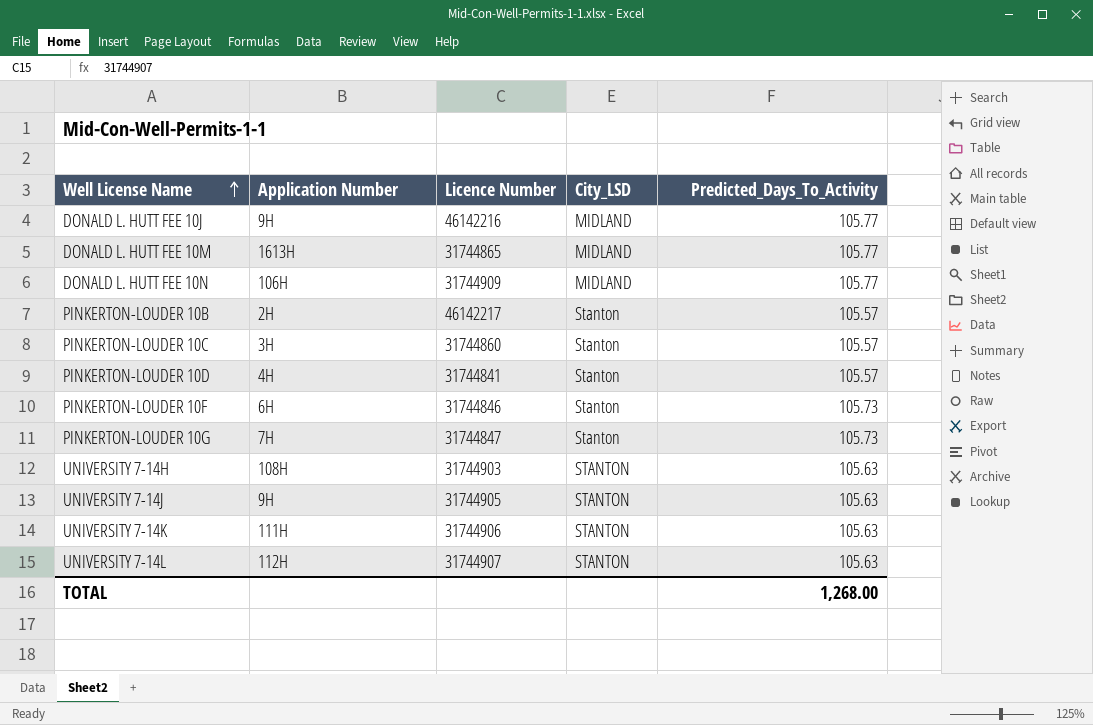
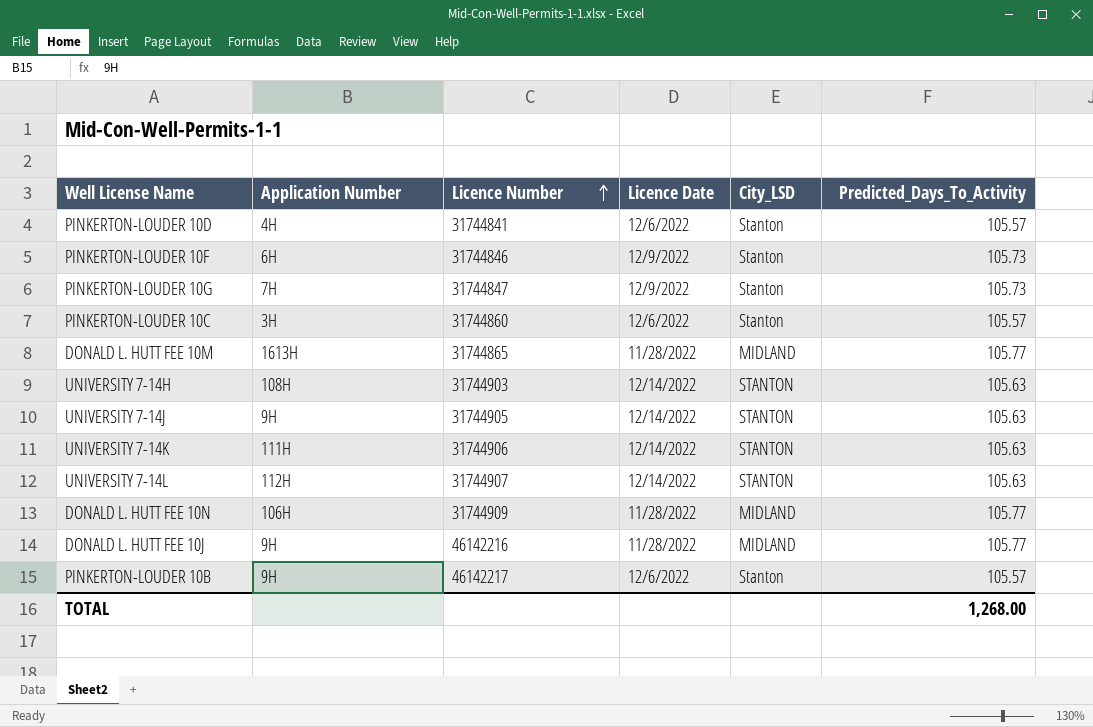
row order: Well License Name ascending -> Licence Number ascending
column Licence Date | position: none -> 4
PINKERTON-LOUDER 10B | Application Number: 2H -> 9H

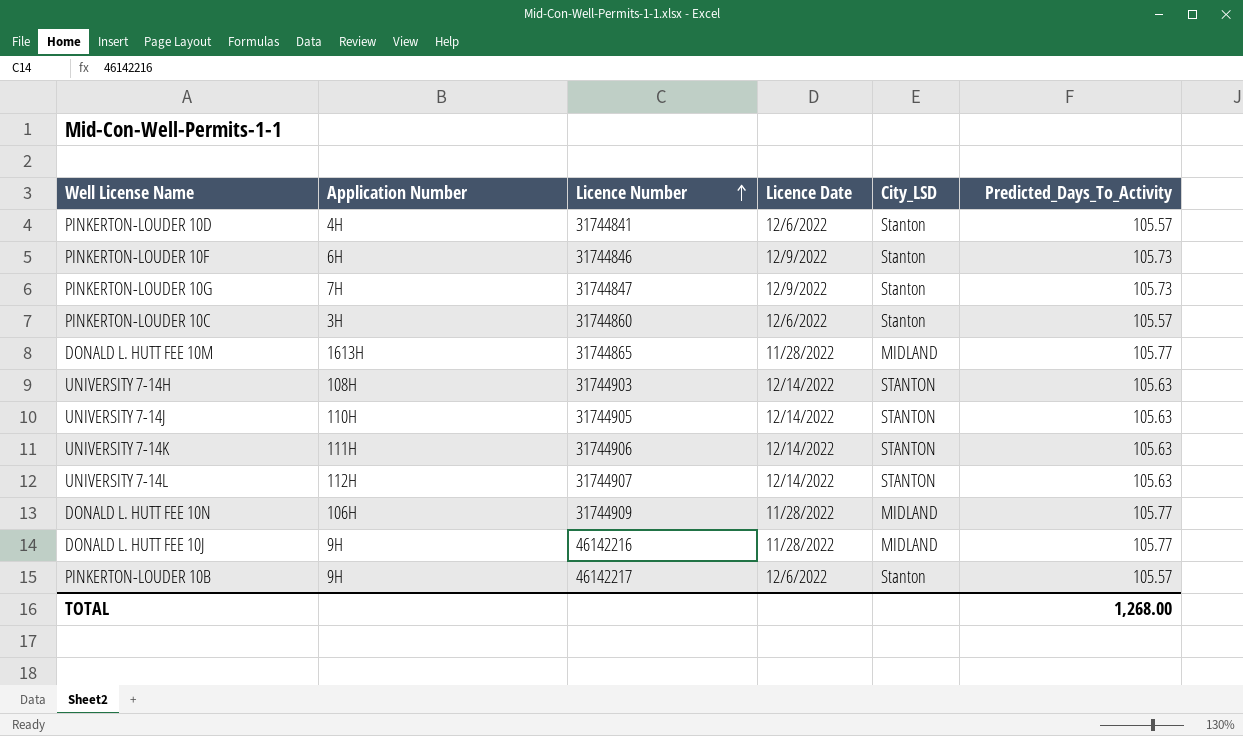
UNIVERSITY 7-14J | Application Number: 9H -> 110H

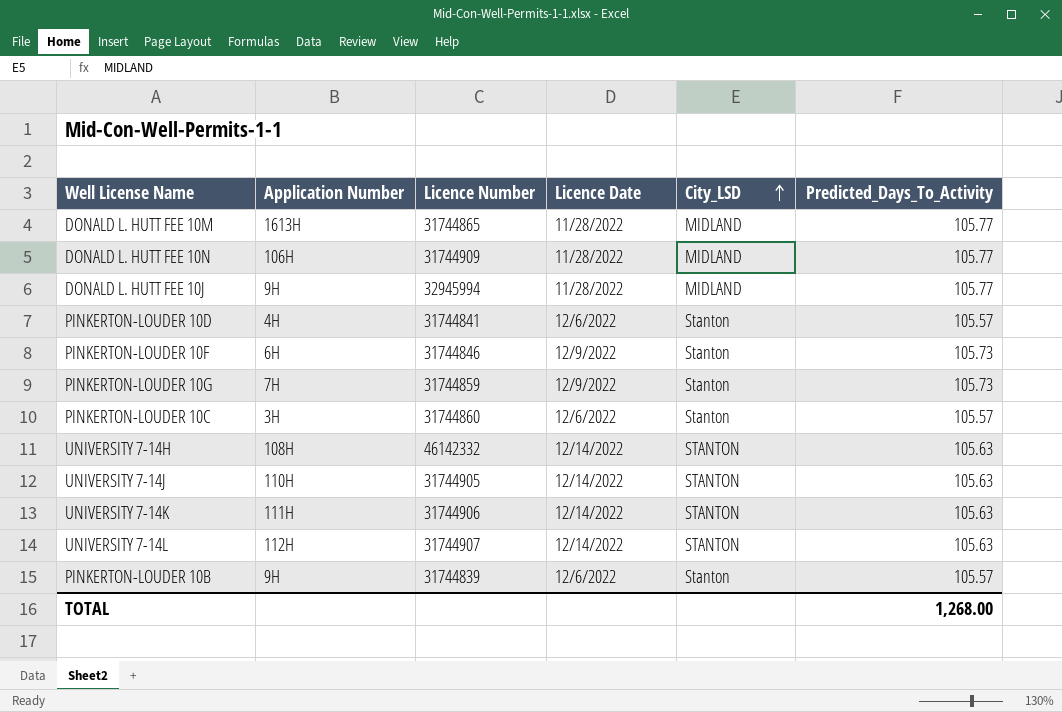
row order: Licence Number ascending -> City_LSD ascending
DONALD L. HUTT FEE 10J | Licence Number: 46142216 -> 32945994
PINKERTON-LOUDER 10G | Licence Number: 31744847 -> 31744859
UNIVERSITY 7-14H | Licence Number: 31744903 -> 46142332
PINKERTON-LOUDER 10B | Licence Number: 46142217 -> 31744839

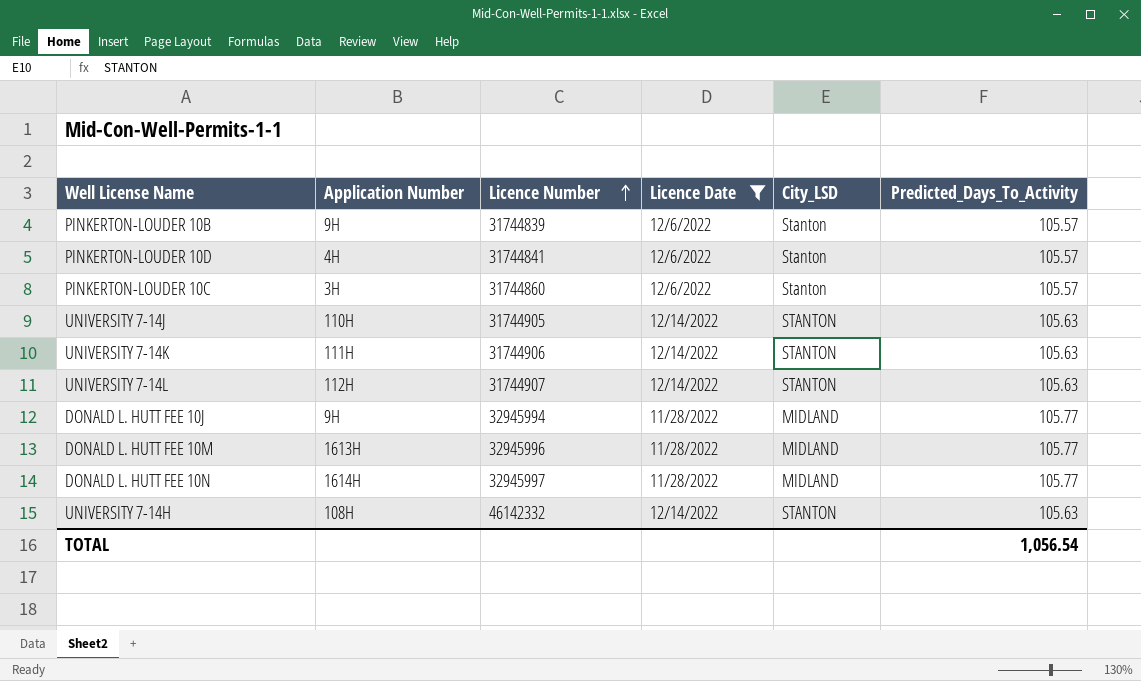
filter: none -> Licence Date != 12/9/2022
row order: City_LSD ascending -> Licence Number ascending
DONALD L. HUTT FEE 10M | Licence Number: 31744865 -> 32945996
DONALD L. HUTT FEE 10N | Application Number: 106H -> 1614H
DONALD L. HUTT FEE 10N | Licence Number: 31744909 -> 32945997
TOTAL | Predicted_Days_To_Activity: 1,268.00 -> 1,056.54

